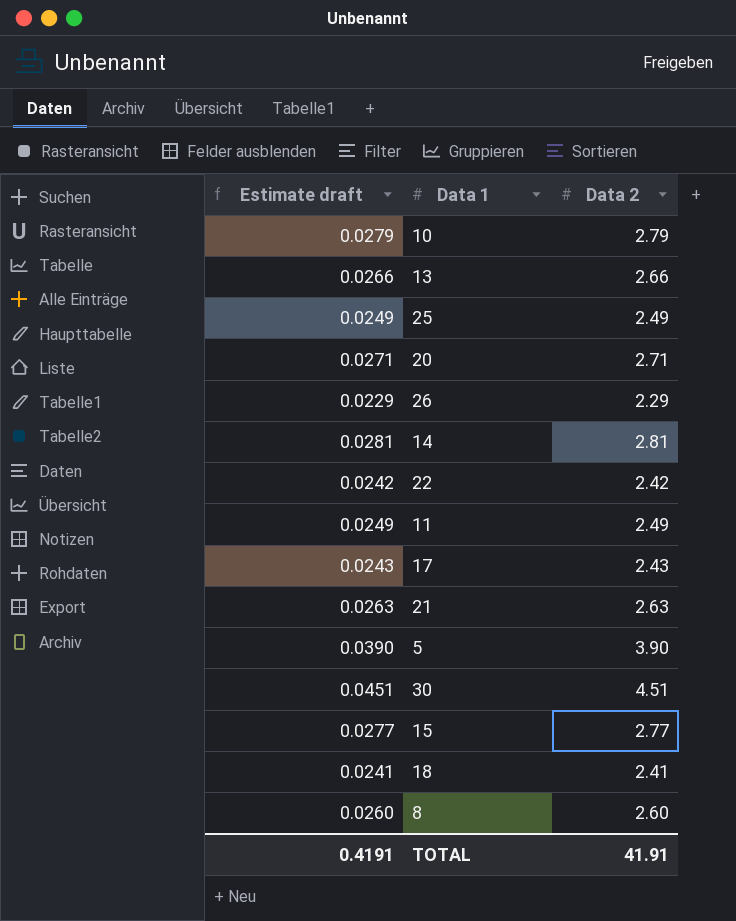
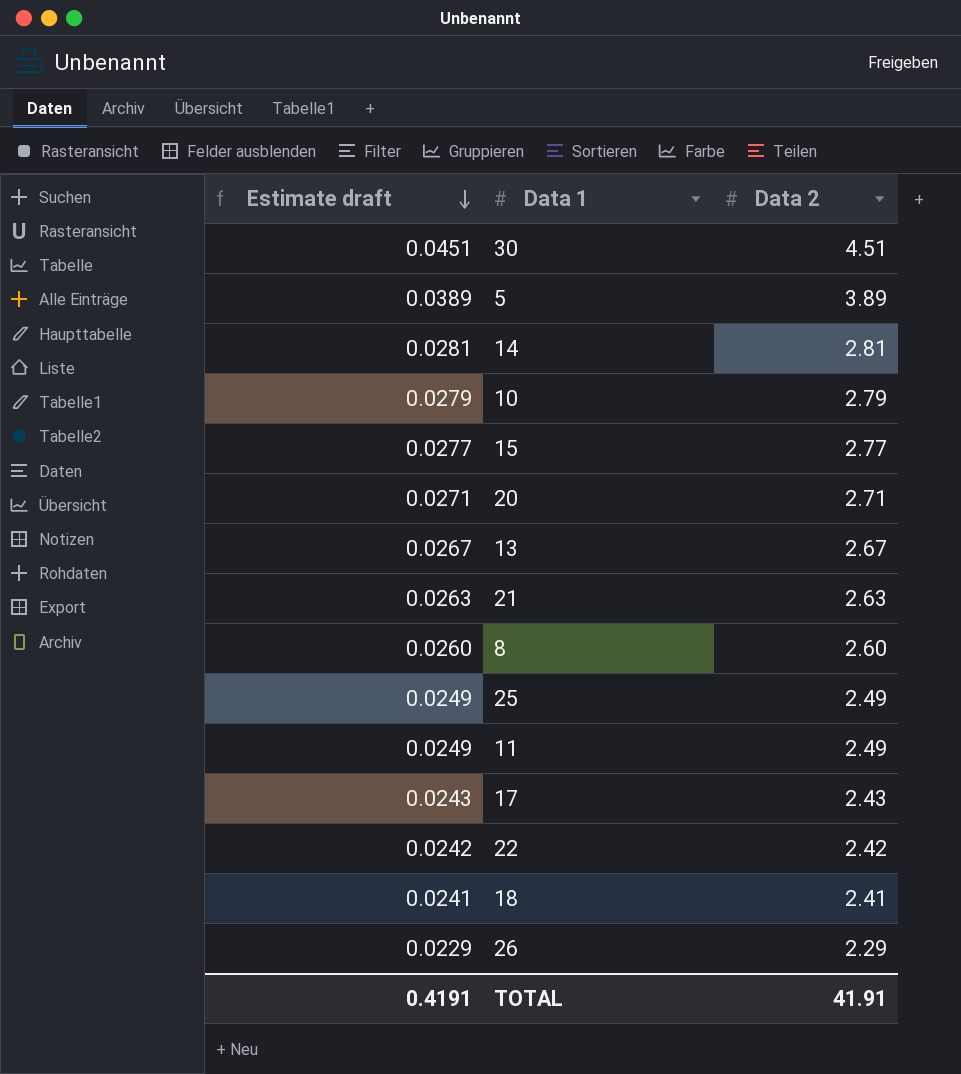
row order: none -> Estimate draft descending
5 | Estimate draft: 0.0390 -> 0.0389
5 | Data 2: 3.90 -> 3.89
13 | Estimate draft: 0.0266 -> 0.0267
13 | Data 2: 2.66 -> 2.67

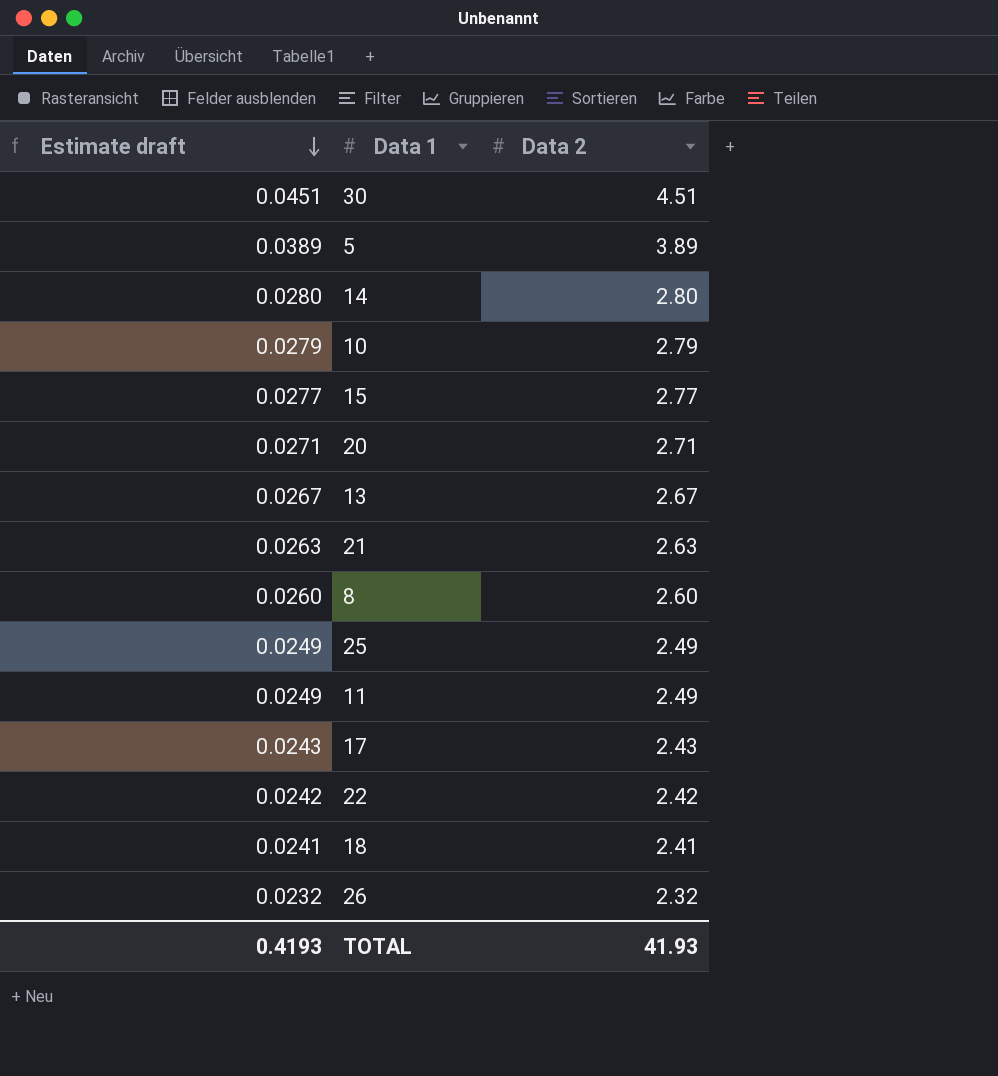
14 | Estimate draft: 0.0281 -> 0.0280
14 | Data 2: 2.81 -> 2.80
26 | Estimate draft: 0.0229 -> 0.0232
26 | Data 2: 2.29 -> 2.32
TOTAL | Estimate draft: 0.4191 -> 0.4193
TOTAL | Data 2: 41.91 -> 41.93

